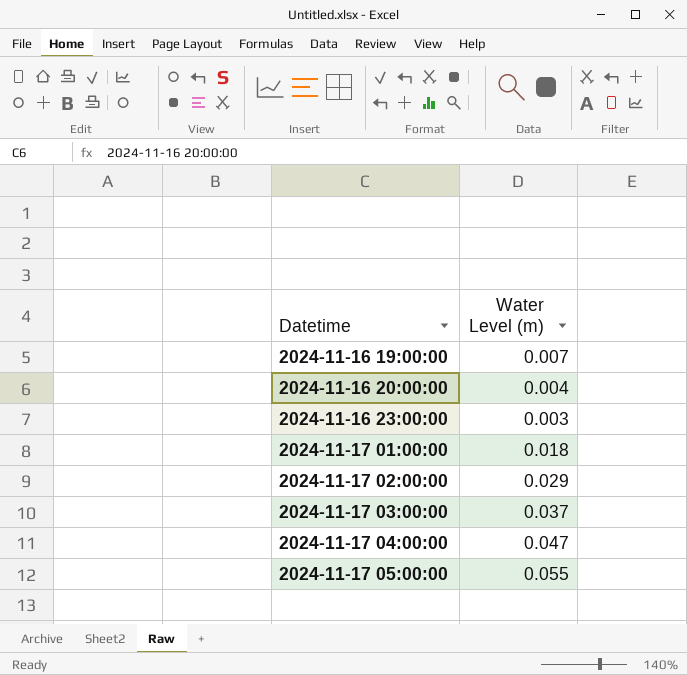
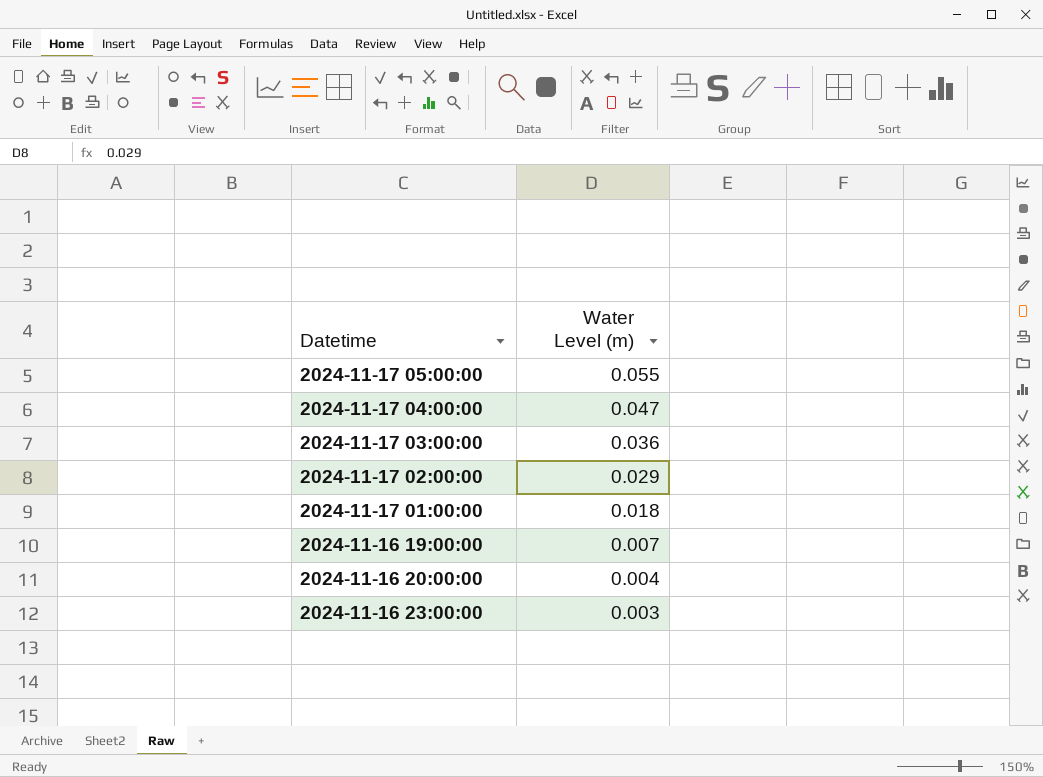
row order: Datetime ascending -> Water Level (m) descending
2024-11-17 03:00:00 | Water Level (m): 0.037 -> 0.036

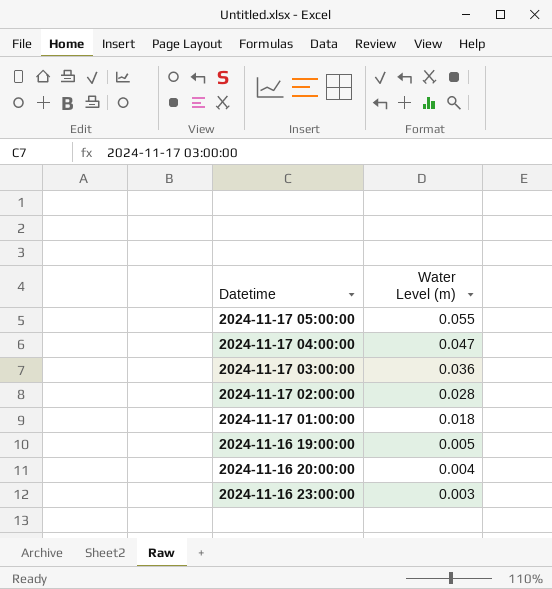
2024-11-17 02:00:00 | Water Level (m): 0.029 -> 0.028
2024-11-16 19:00:00 | Water Level (m): 0.007 -> 0.005

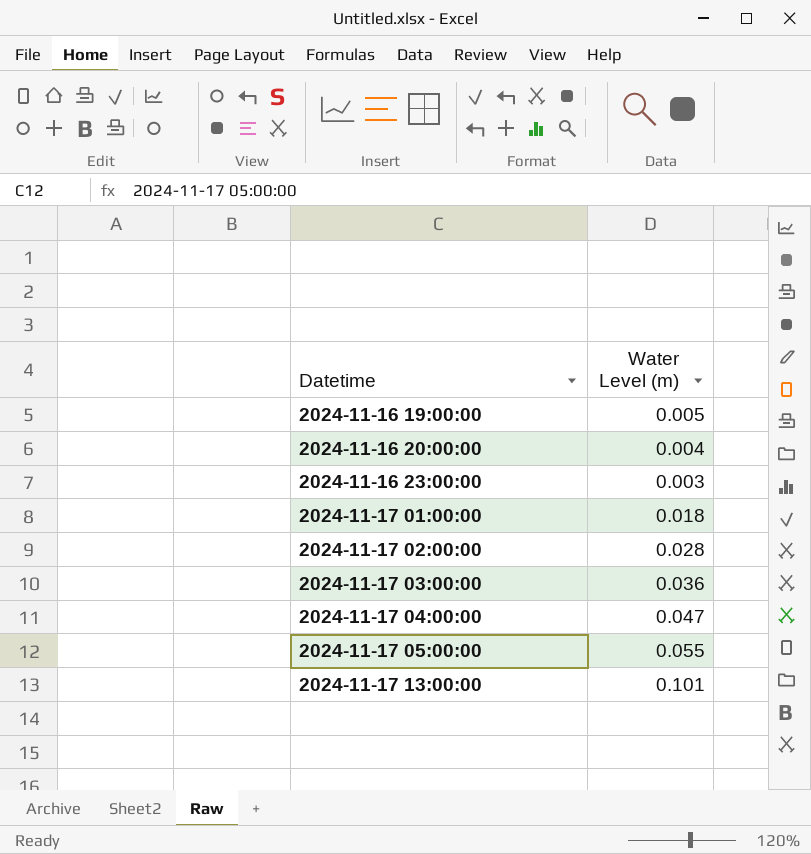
row order: Water Level (m) descending -> Datetime ascending
row 2024-11-17 13:00:00: none -> 0.101

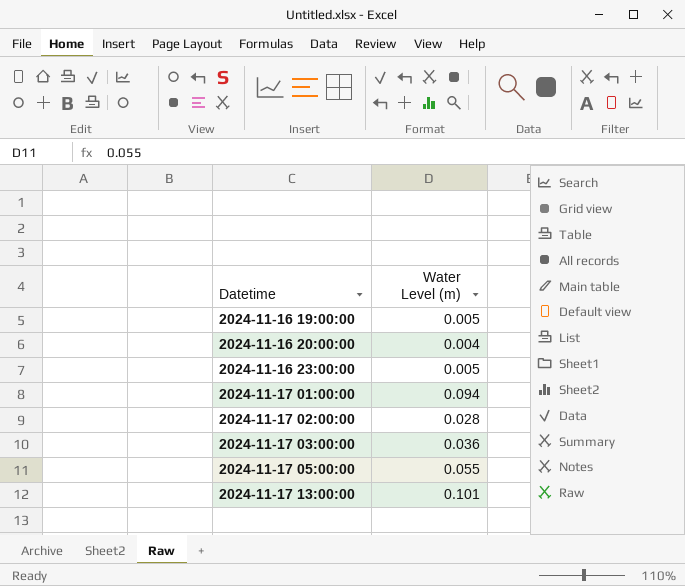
row 2024-11-17 04:00:00: 0.047 -> none
2024-11-16 23:00:00 | Water Level (m): 0.003 -> 0.005
2024-11-17 01:00:00 | Water Level (m): 0.018 -> 0.094

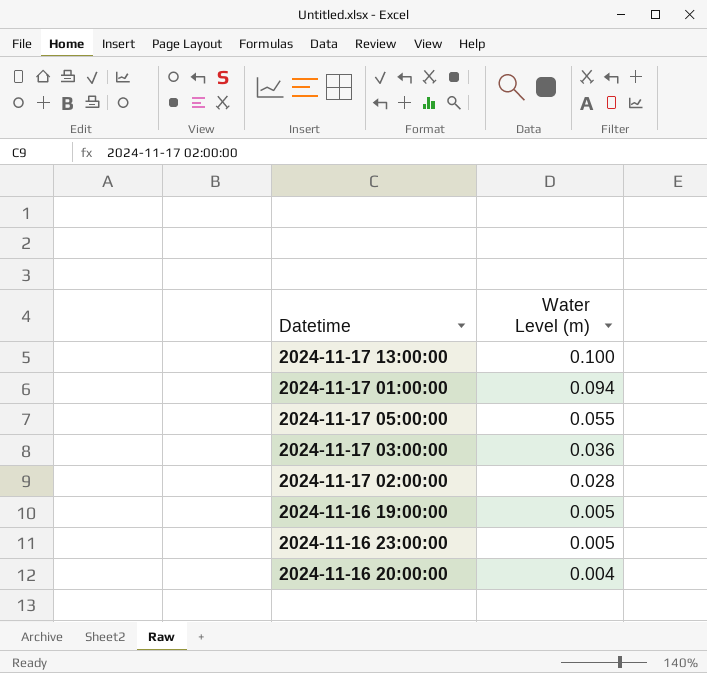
row order: Datetime ascending -> Water Level (m) descending
2024-11-17 13:00:00 | Water Level (m): 0.101 -> 0.100

